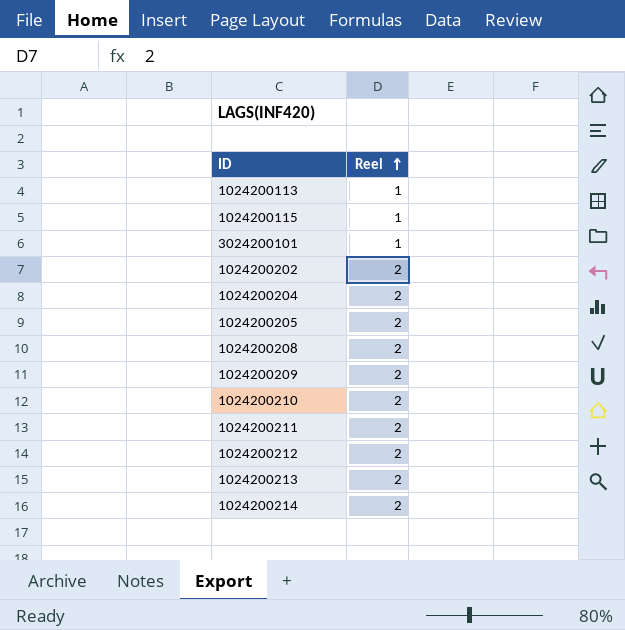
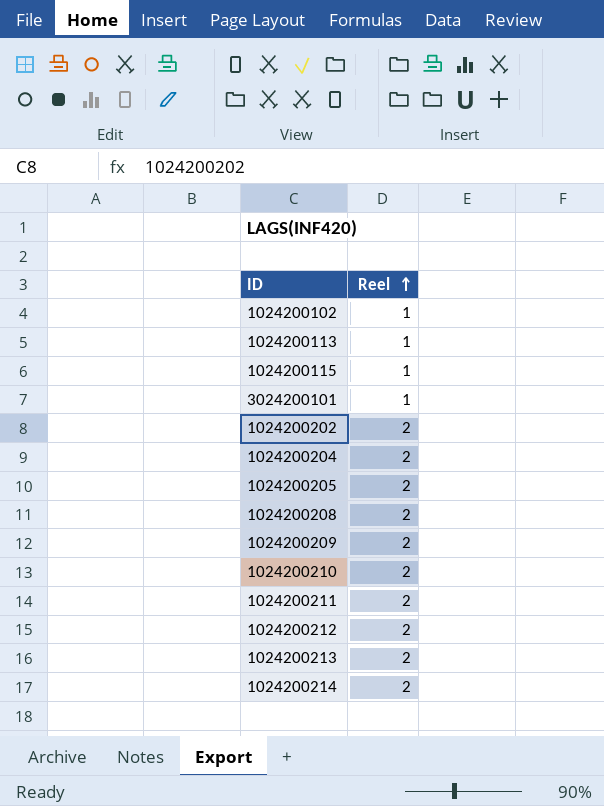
row 1024200102: none -> 1

